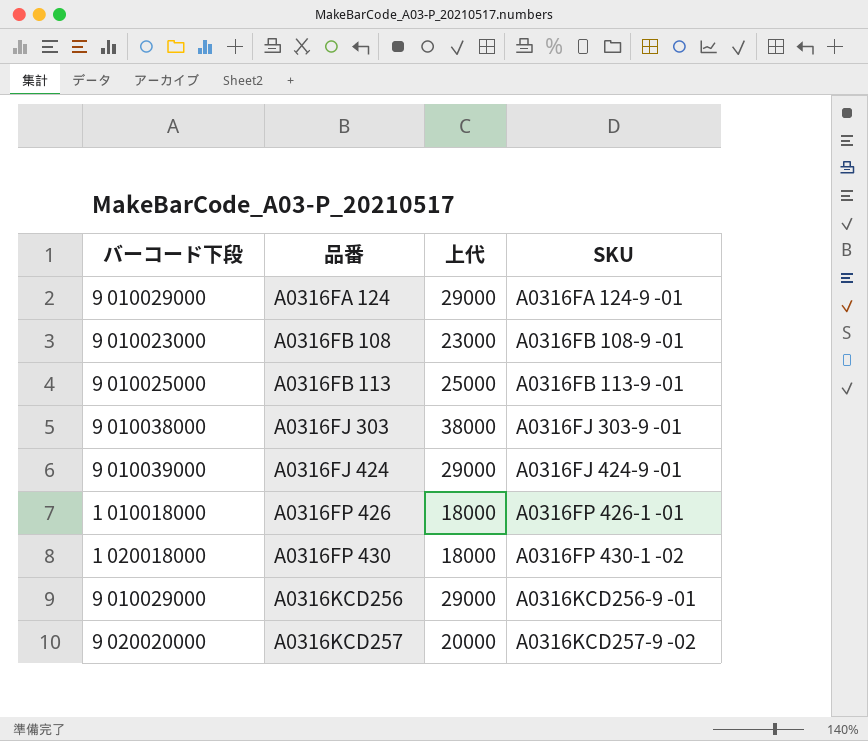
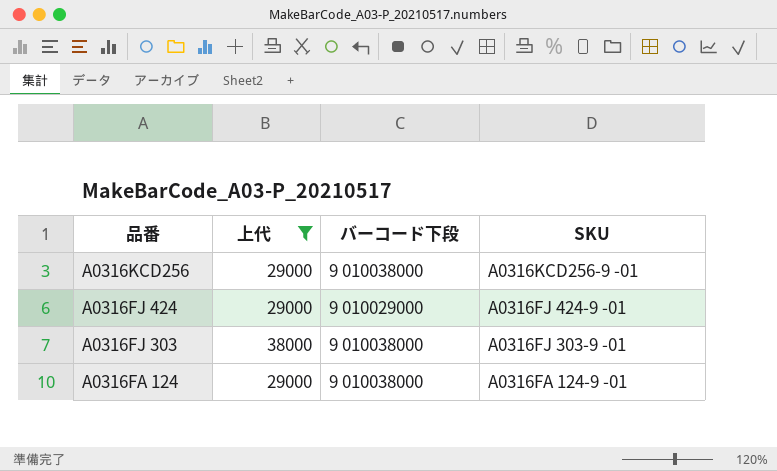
filter: none -> 上代 >= 29000
row order: 品番 ascending -> 品番 descending
column バーコード下段 | position: 1 -> 3
A0316KCD256 | バーコード下段: 9 010029000 -> 9 010038000
A0316FJ 424 | バーコード下段: 9 010039000 -> 9 010029000
A0316FA 124 | バーコード下段: 9 010029000 -> 9 010038000

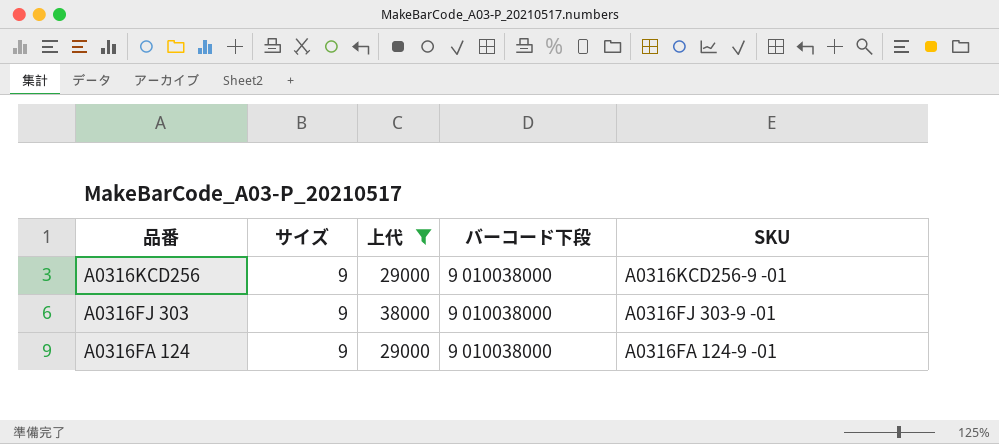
column サイズ | position: none -> 2
row A0316FJ 424: 29000 | 9 010029000 | A0316FJ 424-9 -01 -> none

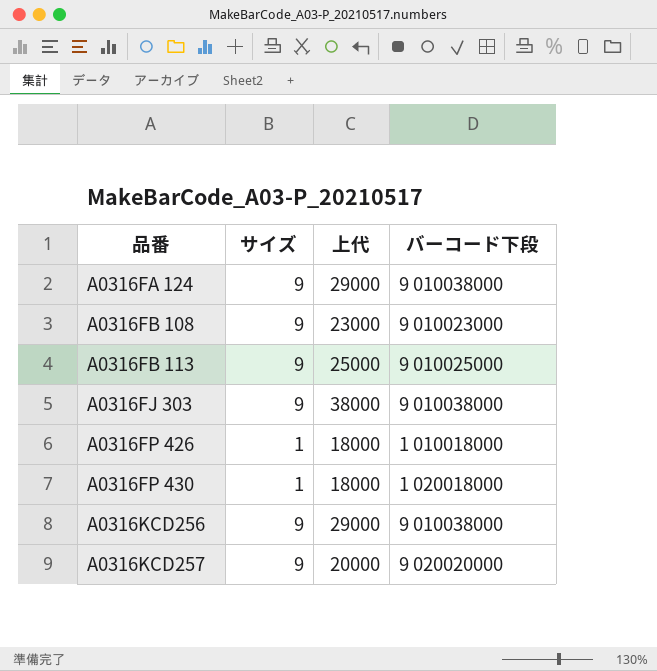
filter: 上代 >= 29000 -> none
row order: 品番 descending -> 品番 ascending
column SKU | position: 5 -> none

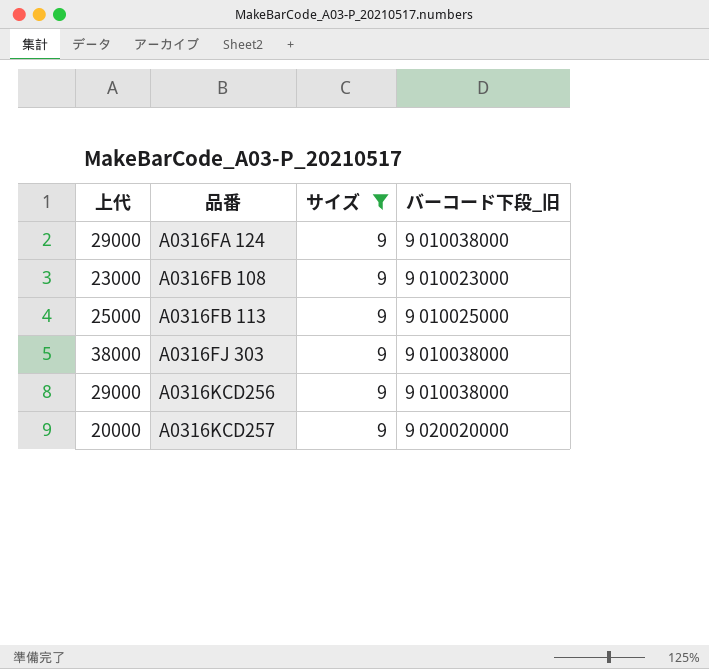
filter: none -> サイズ = 9
column 上代 | position: 3 -> 1
column name: バーコード下段 -> バーコード下段_旧

